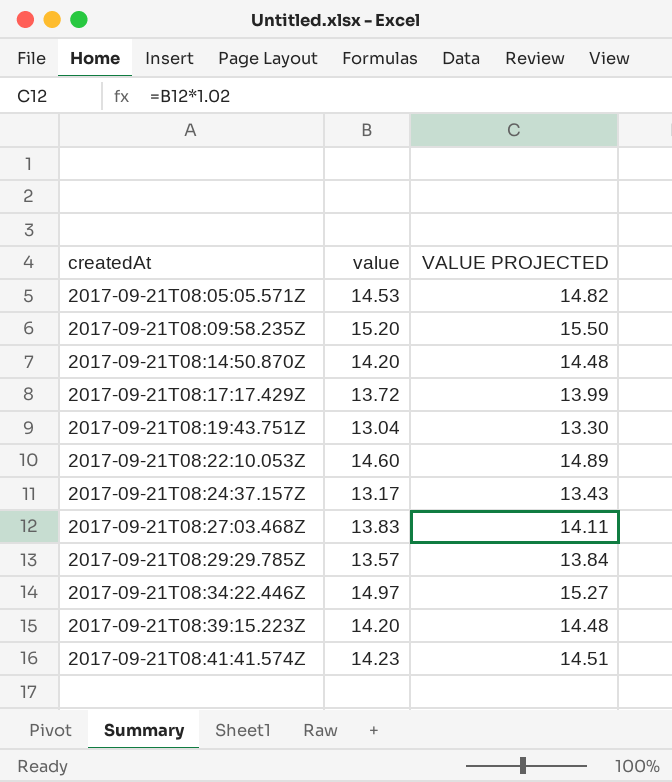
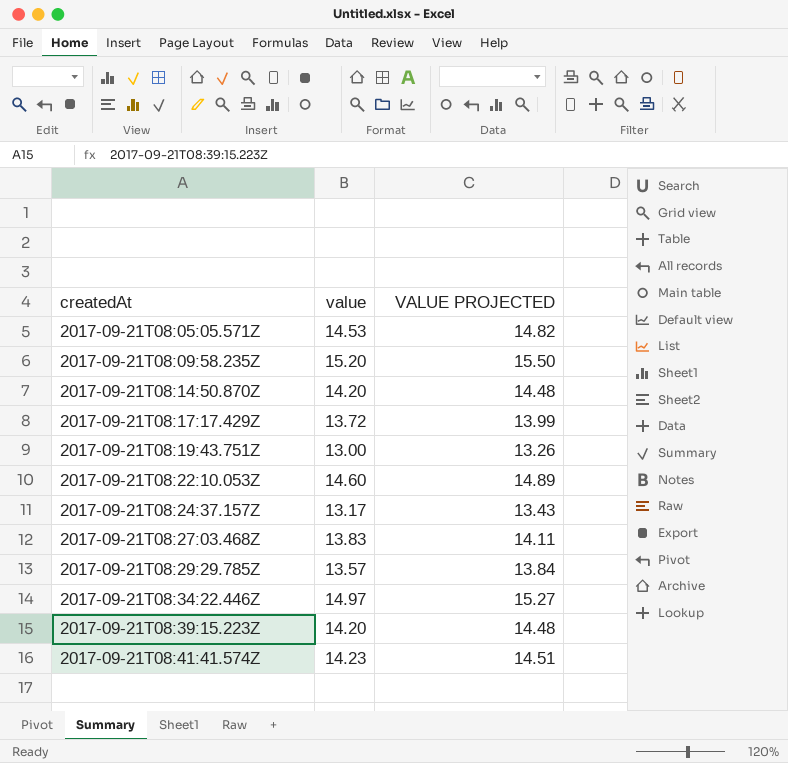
2017-09-21T08:19:43.751Z | value: 13.04 -> 13.00
2017-09-21T08:19:43.751Z | VALUE PROJECTED: 13.30 -> 13.26

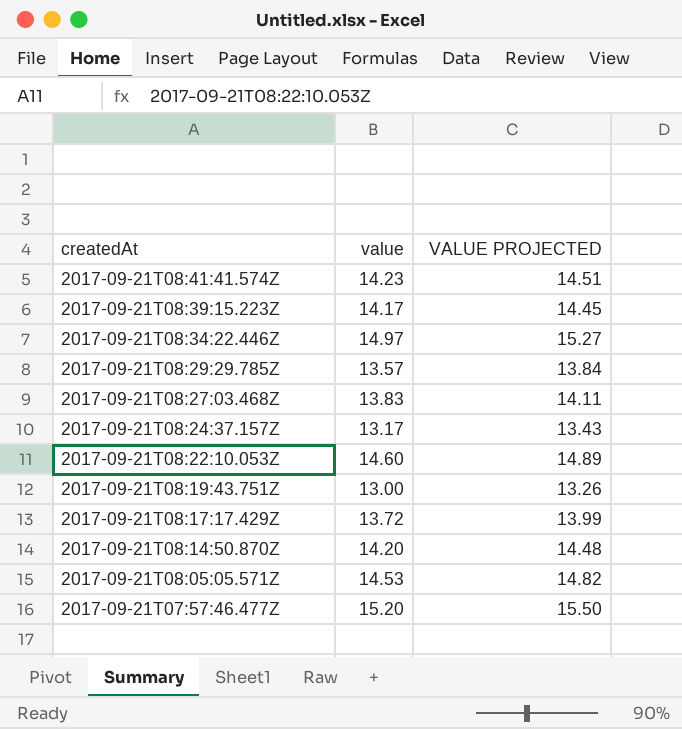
row order: createdAt ascending -> createdAt descending
row 2017-09-21T08:09:58.235Z: 15.20 | 15.50 -> none
2017-09-21T08:39:15.223Z | value: 14.20 -> 14.17
2017-09-21T08:39:15.223Z | VALUE PROJECTED: 14.48 -> 14.45
row 2017-09-21T07:57:46.477Z: none -> 15.20 | 15.50

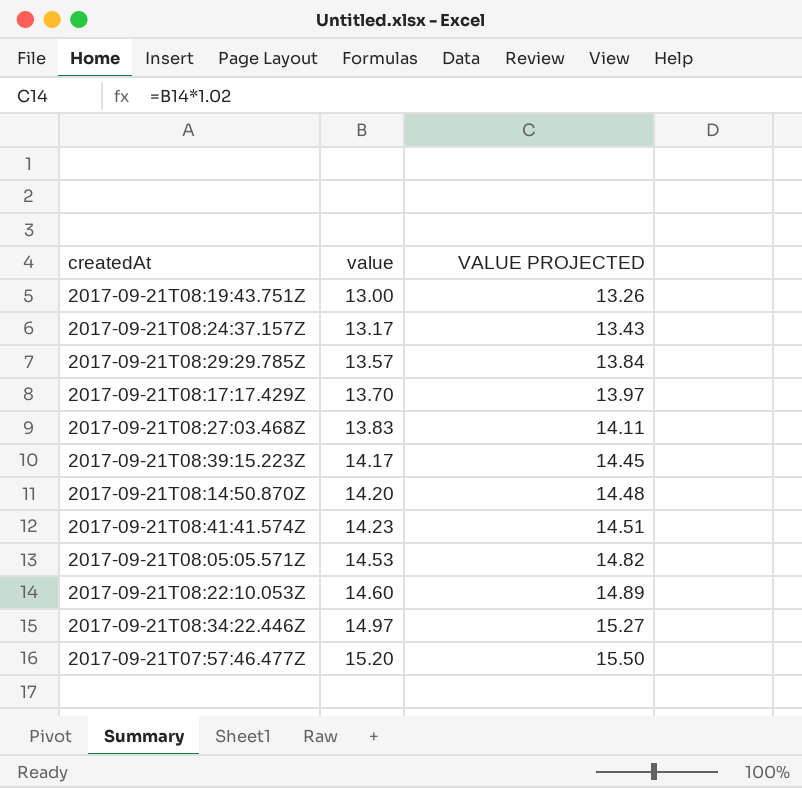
row order: createdAt descending -> value ascending
2017-09-21T08:17:17.429Z | value: 13.72 -> 13.70
2017-09-21T08:17:17.429Z | VALUE PROJECTED: 13.99 -> 13.97

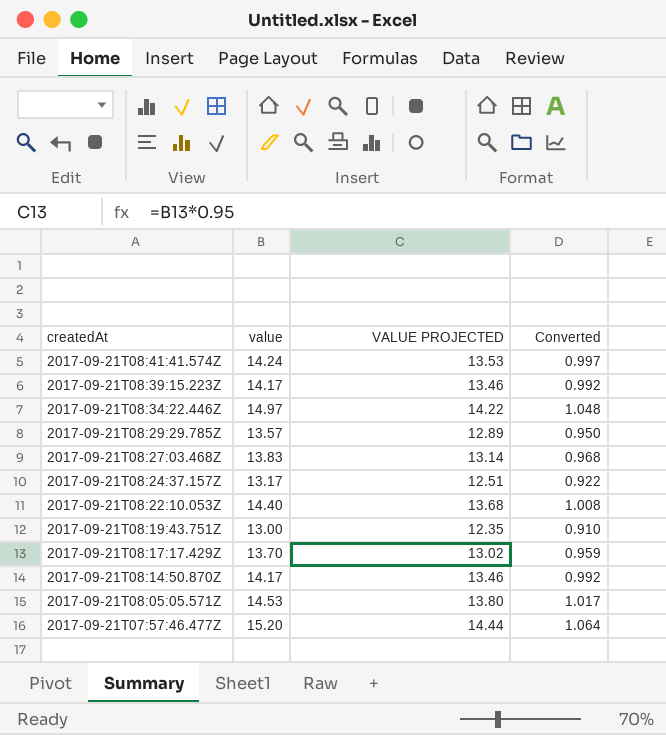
row order: value ascending -> createdAt descending
column VALUE PROJECTED | formula: [value] * 1.02 -> [value] * 0.95
column Converted | formula: none -> [value] * 0.07
2017-09-21T08:41:41.574Z | value: 14.23 -> 14.24
2017-09-21T08:22:10.053Z | value: 14.60 -> 14.40
2017-09-21T08:14:50.870Z | value: 14.20 -> 14.17

